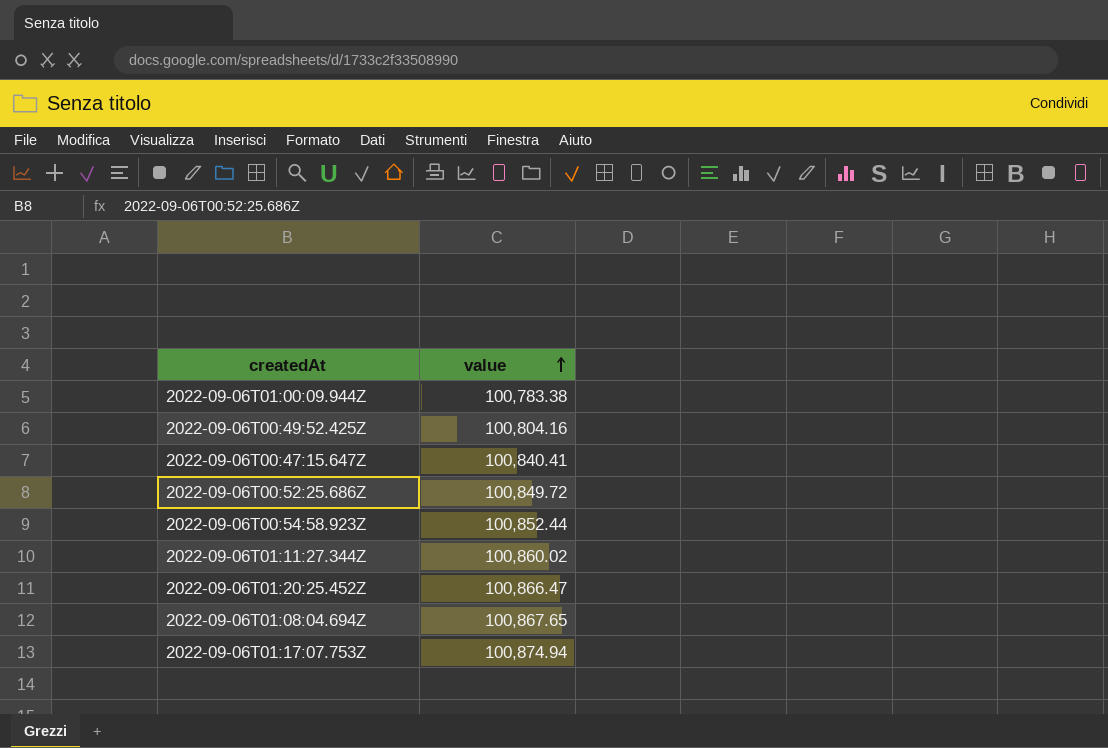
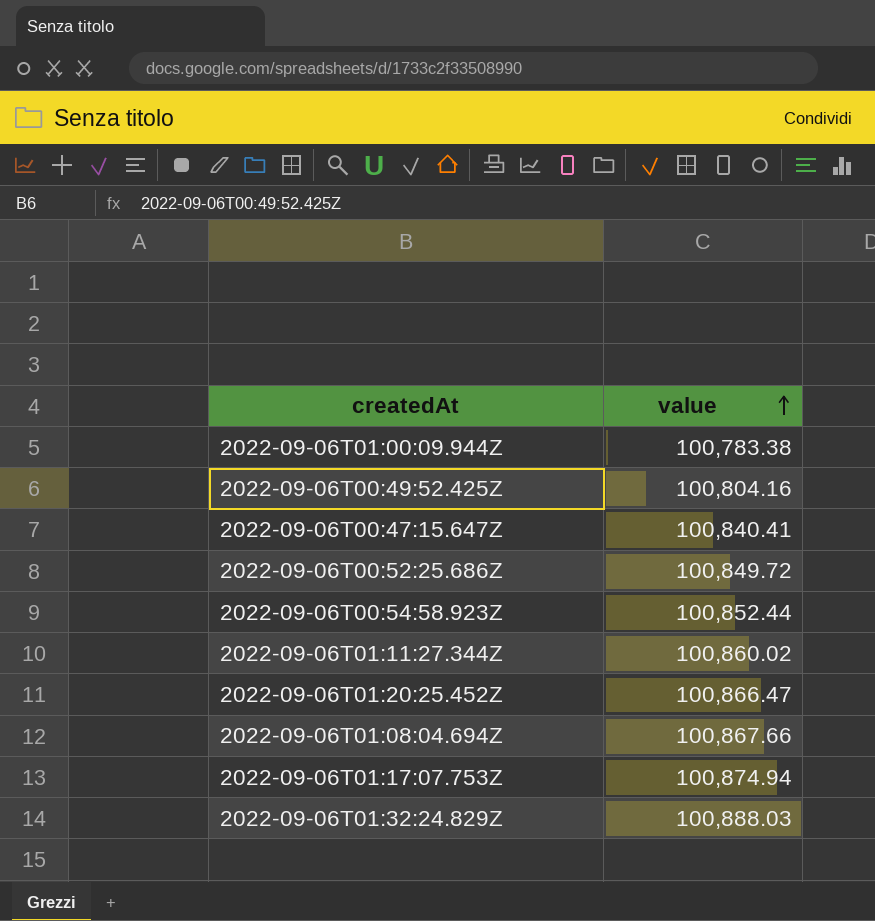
2022-09-06T01:08:04.694Z | value: 100,867.65 -> 100,867.66
row 2022-09-06T01:32:24.829Z: none -> 100,888.03

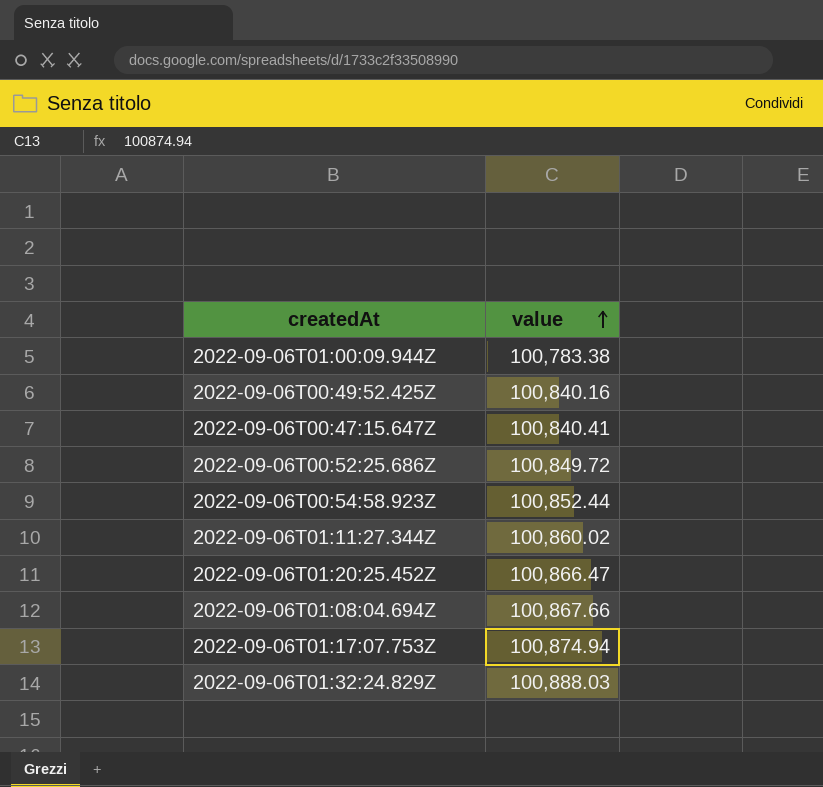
2022-09-06T00:49:52.425Z | value: 100,804.16 -> 100,840.16

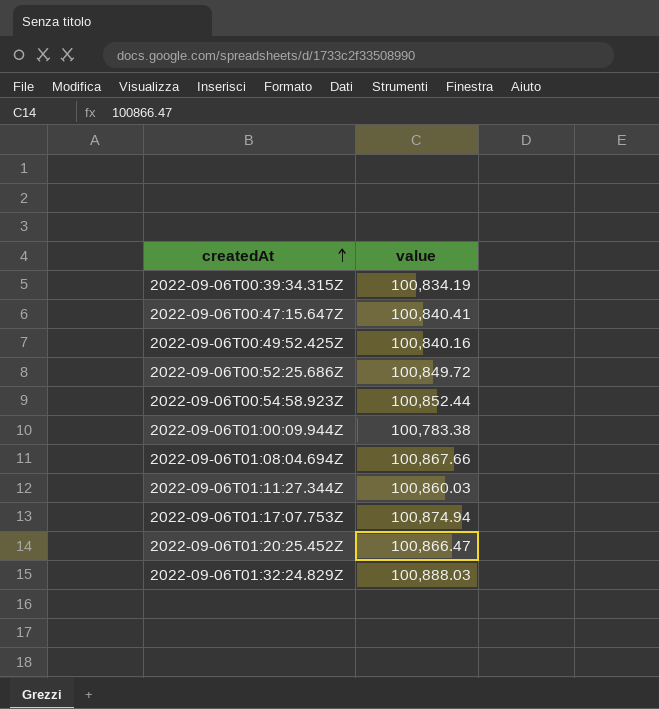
row order: value ascending -> createdAt ascending
row 2022-09-06T00:39:34.315Z: none -> 100,834.19
2022-09-06T01:11:27.344Z | value: 100,860.02 -> 100,860.03

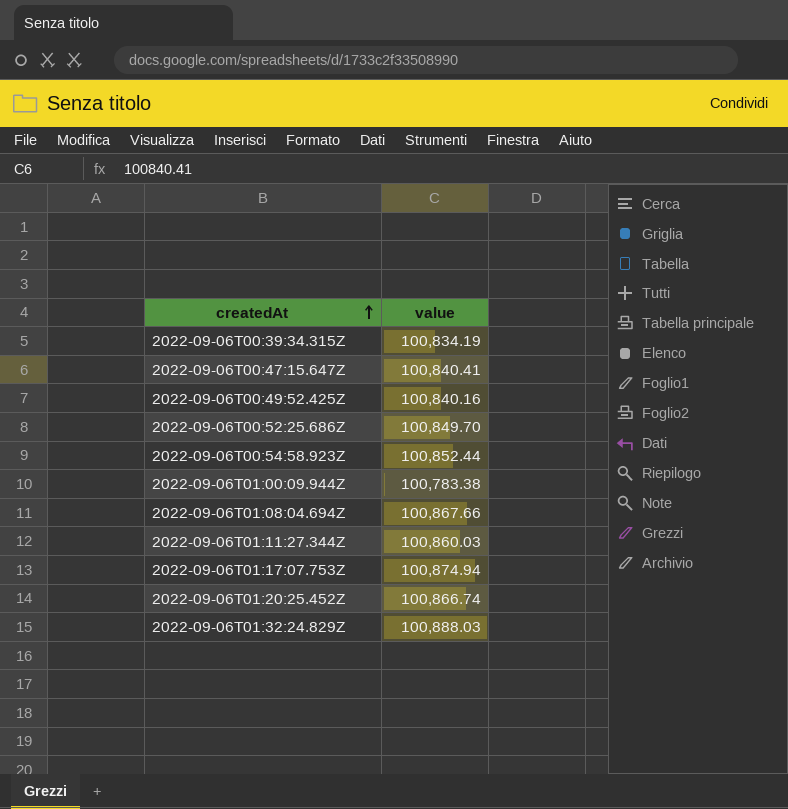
2022-09-06T00:52:25.686Z | value: 100,849.72 -> 100,849.70
2022-09-06T01:20:25.452Z | value: 100,866.47 -> 100,866.74

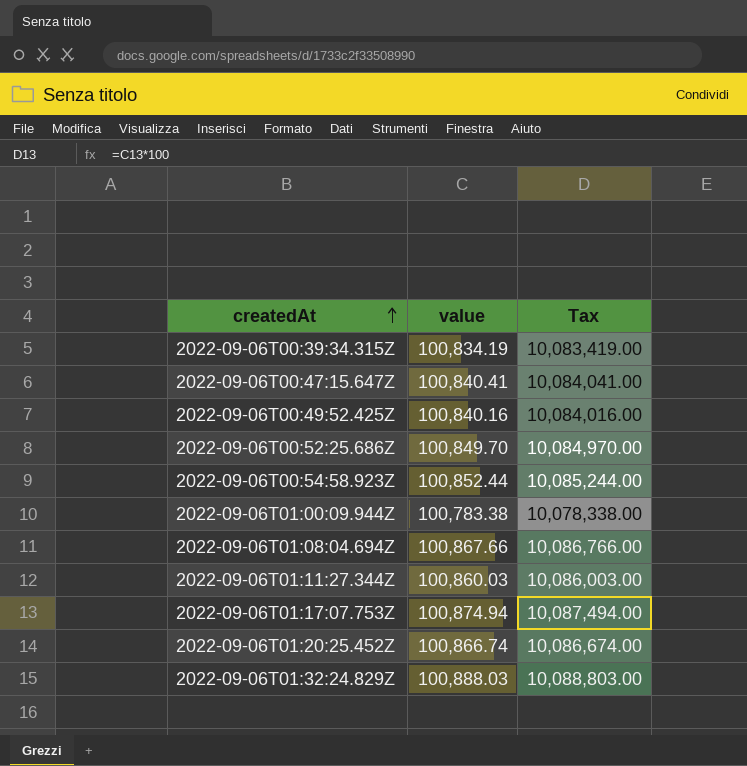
column Tax | formula: none -> [value] * 100

